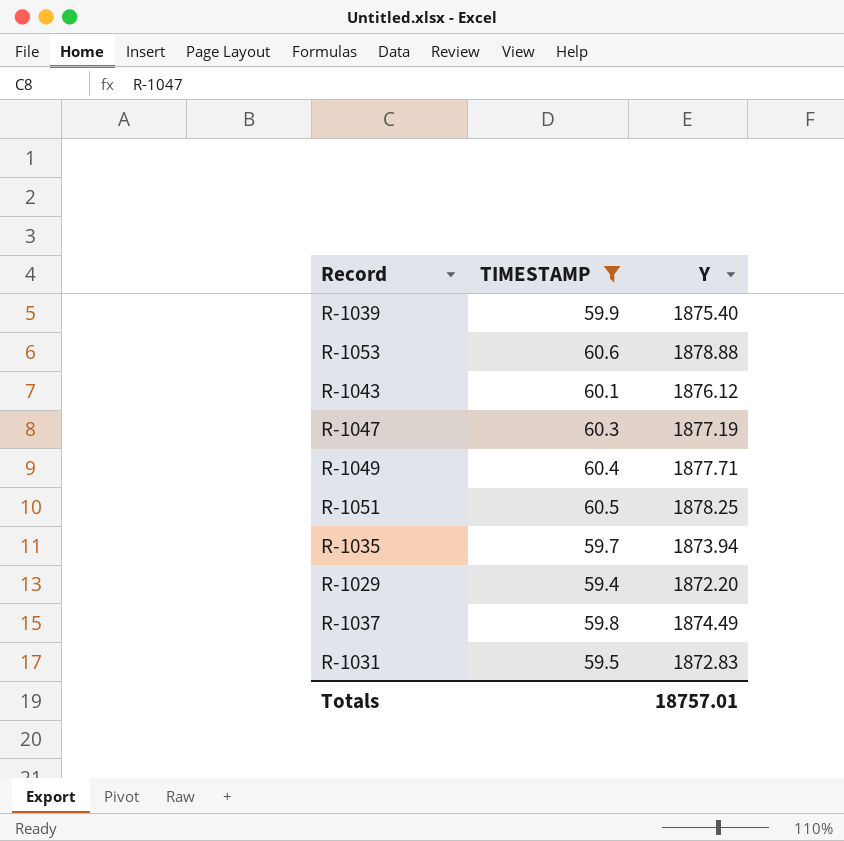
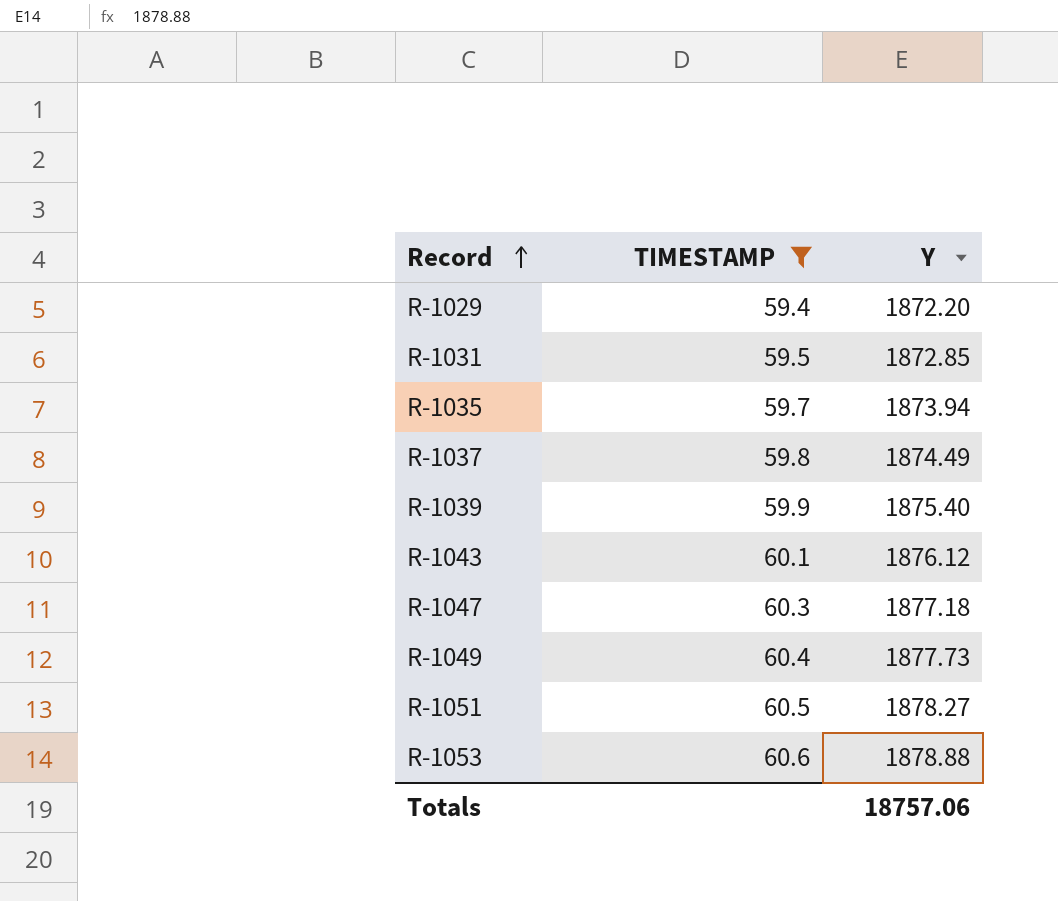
row order: none -> Record ascending
R-1031 | Y: 1872.83 -> 1872.85
R-1047 | Y: 1877.19 -> 1877.18
R-1049 | Y: 1877.71 -> 1877.73
R-1051 | Y: 1878.25 -> 1878.27
Totals | Y: 18757.01 -> 18757.06

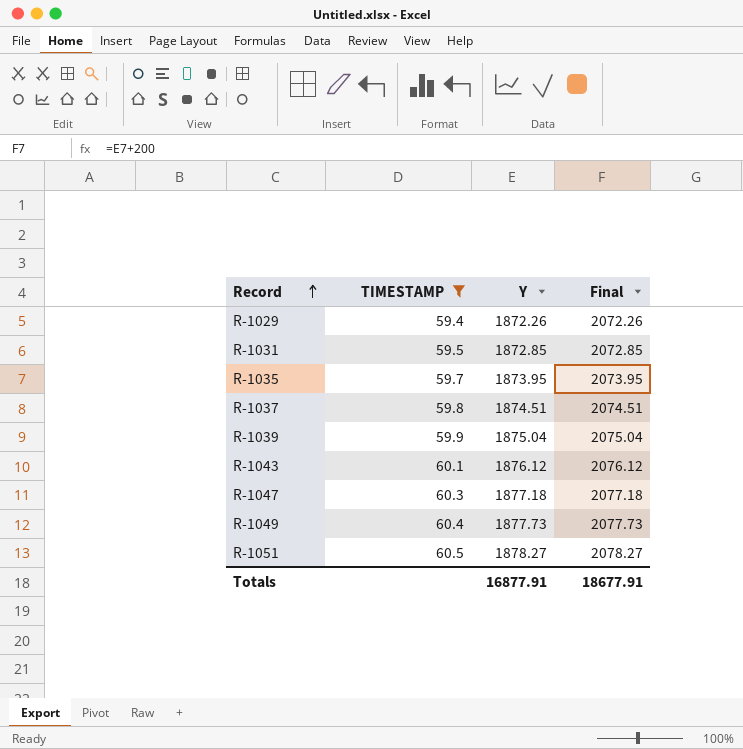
column Final | formula: none -> [Y] + 200
row R-1053: 60.6 | 1878.88 -> none
R-1029 | Y: 1872.20 -> 1872.26
R-1035 | Y: 1873.94 -> 1873.95
R-1037 | Y: 1874.49 -> 1874.51
R-1039 | Y: 1875.40 -> 1875.04
Totals | Y: 18757.06 -> 16877.91

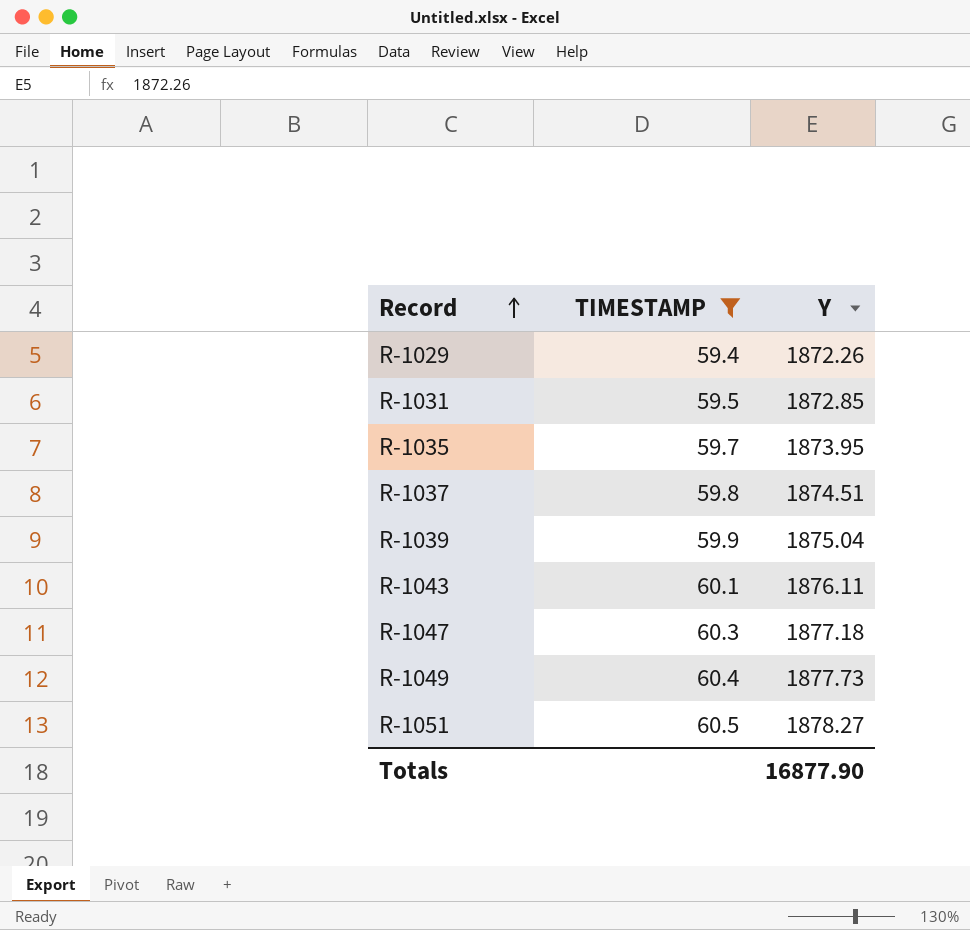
column Final | formula: [Y] + 200 -> none
R-1043 | Y: 1876.12 -> 1876.11
Totals | Y: 16877.91 -> 16877.90

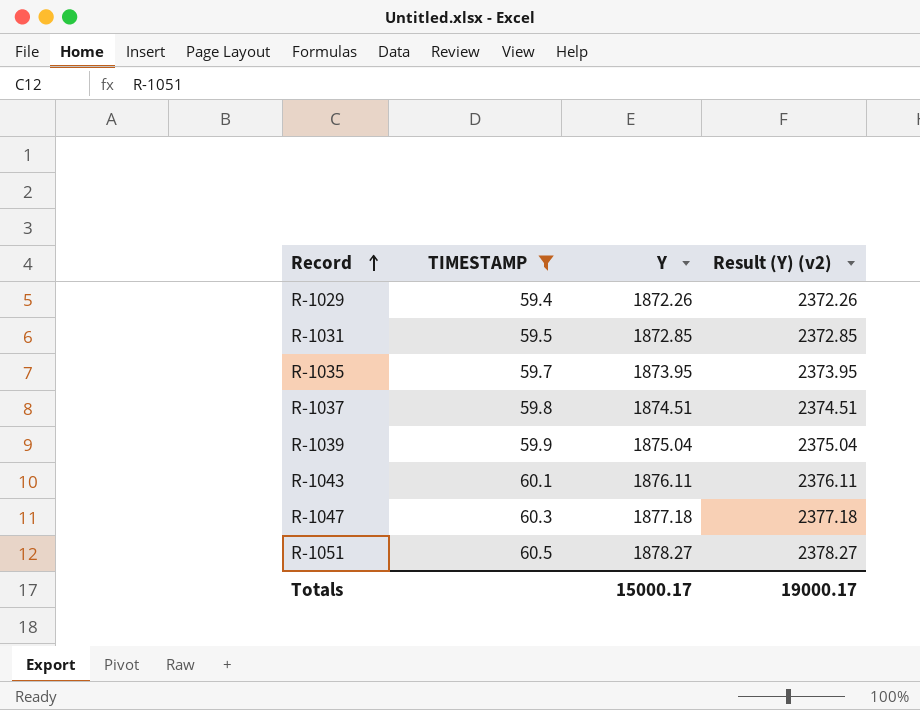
column Result (Y) (v2) | formula: none -> [Y] + 500
row R-1049: 60.4 | 1877.73 -> none
Totals | Y: 16877.90 -> 15000.17

